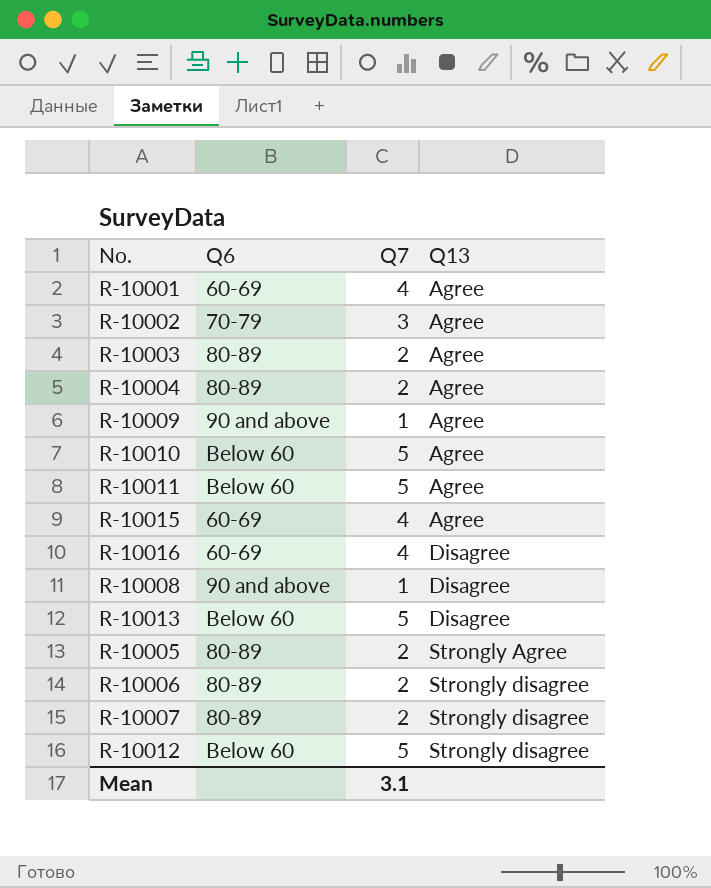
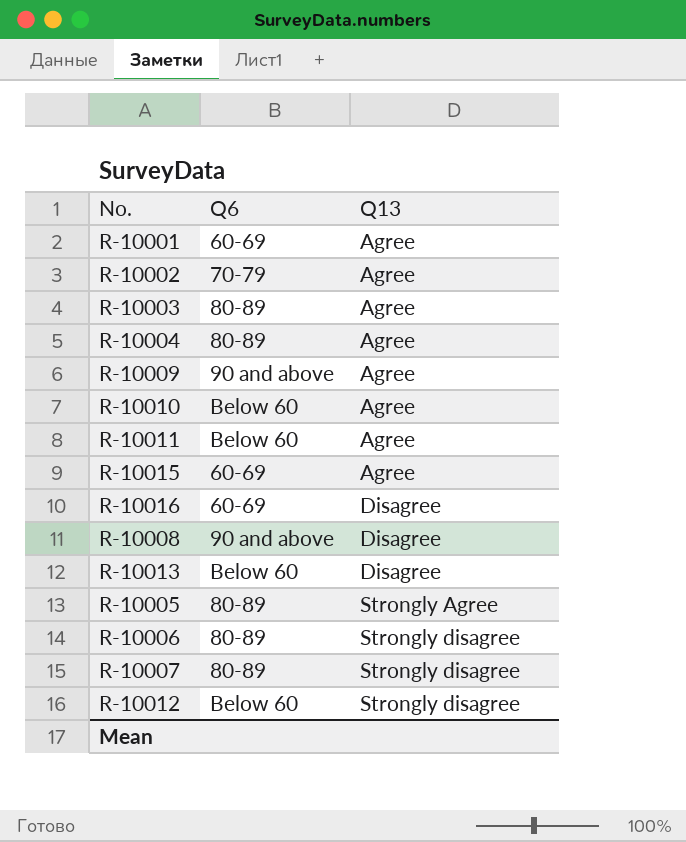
column Q7 | position: 3 -> none

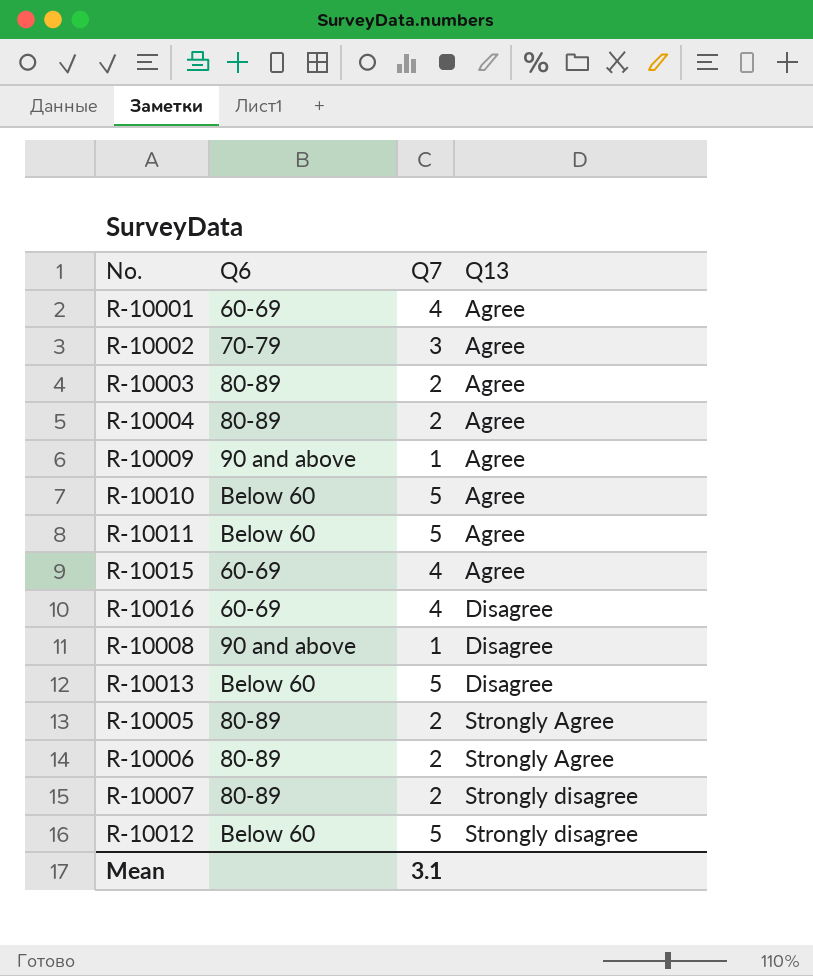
column Q7 | position: none -> 3
R-10006 | Q13: Strongly disagree -> Strongly Agree

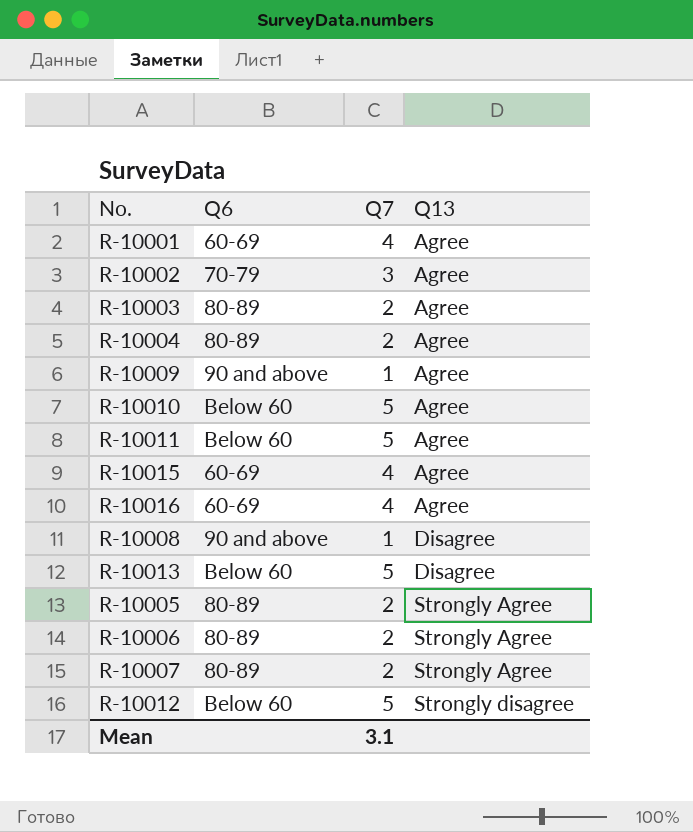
R-10016 | Q13: Disagree -> Agree
R-10007 | Q13: Strongly disagree -> Strongly Agree

